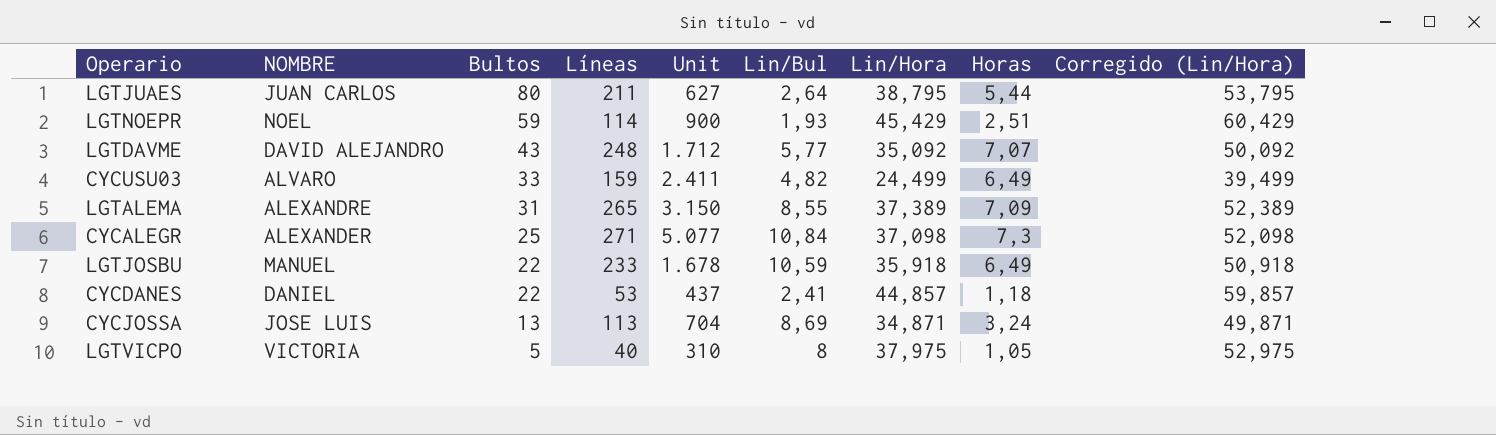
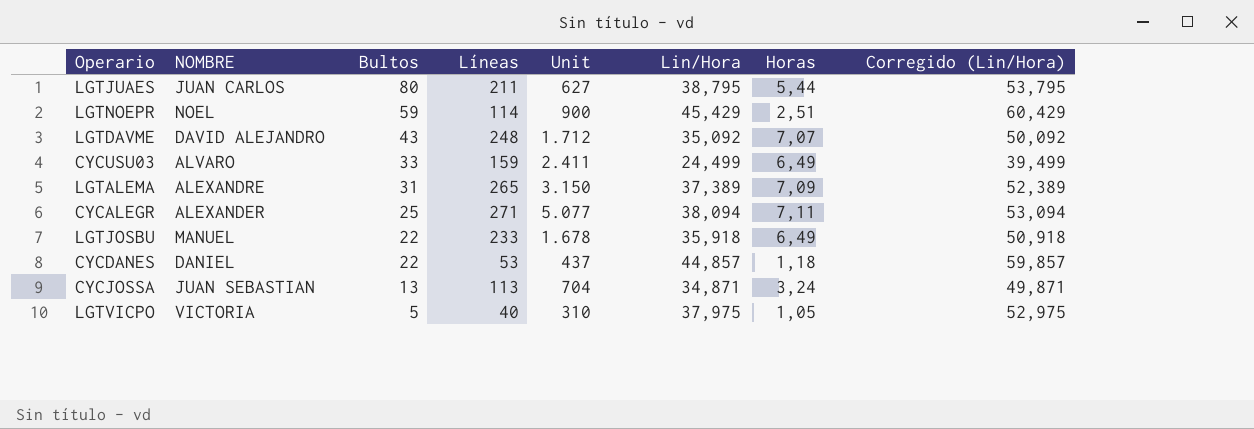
column Lin/Bul | formula: [Líneas] / [Bultos] -> none
CYCALEGR | Lin/Hora: 37,098 -> 38,094
CYCALEGR | Horas: 7,3 -> 7,11
CYCALEGR | Corregido (Lin/Hora): 52,098 -> 53,094
CYCJOSSA | NOMBRE: JOSE LUIS -> JUAN SEBASTIAN

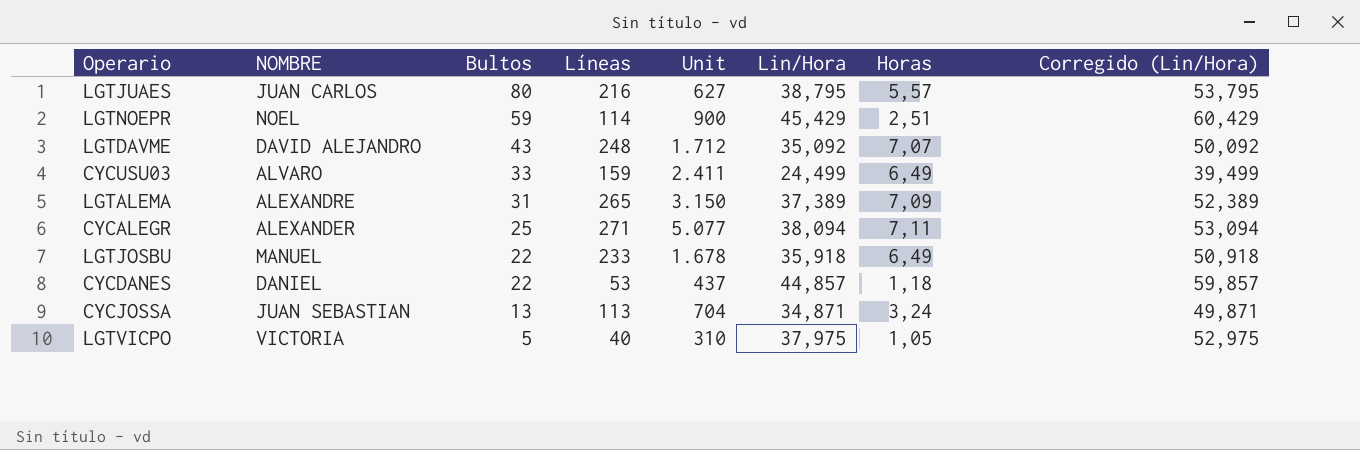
LGTJUAES | Líneas: 211 -> 216
LGTJUAES | Horas: 5,44 -> 5,57

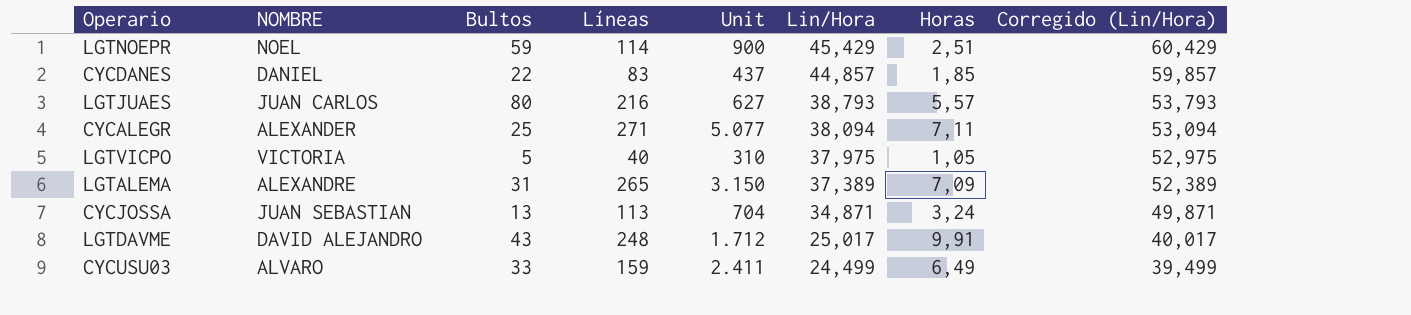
row order: Bultos descending -> Lin/Hora descending
row LGTJOSBU: MANUEL | 22 | 233 | 1.678 | 35,918 | 6,49 | 50,918 -> none
CYCDANES | Líneas: 53 -> 83
CYCDANES | Horas: 1,18 -> 1,85
LGTJUAES | Lin/Hora: 38,795 -> 38,793
LGTJUAES | Corregido (Lin/Hora): 53,795 -> 53,793
LGTDAVME | Lin/Hora: 35,092 -> 25,017
LGTDAVME | Horas: 7,07 -> 9,91
LGTDAVME | Corregido (Lin/Hora): 50,092 -> 40,017

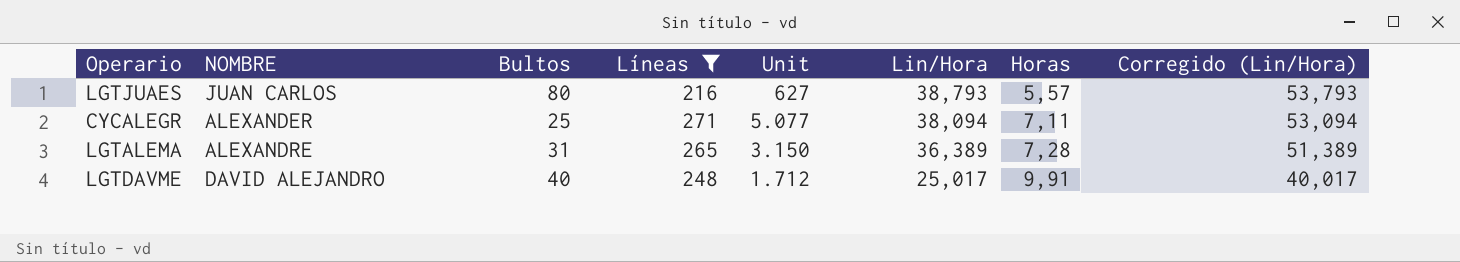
filter: none -> Líneas >= 216
LGTALEMA | Lin/Hora: 37,389 -> 36,389
LGTALEMA | Horas: 7,09 -> 7,28
LGTALEMA | Corregido (Lin/Hora): 52,389 -> 51,389
LGTDAVME | Bultos: 43 -> 40

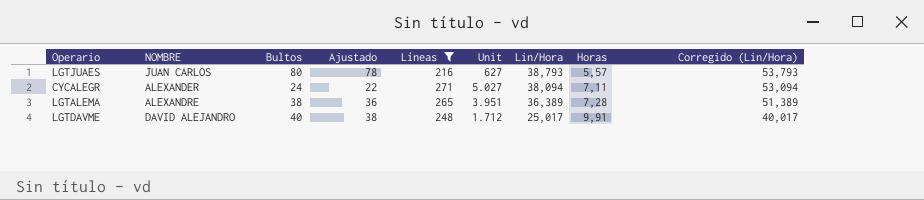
column Ajustado | formula: none -> [Bultos] - 2
CYCALEGR | Bultos: 25 -> 24
CYCALEGR | Unit: 5.077 -> 5.027
LGTALEMA | Bultos: 31 -> 38
LGTALEMA | Unit: 3.150 -> 3.951

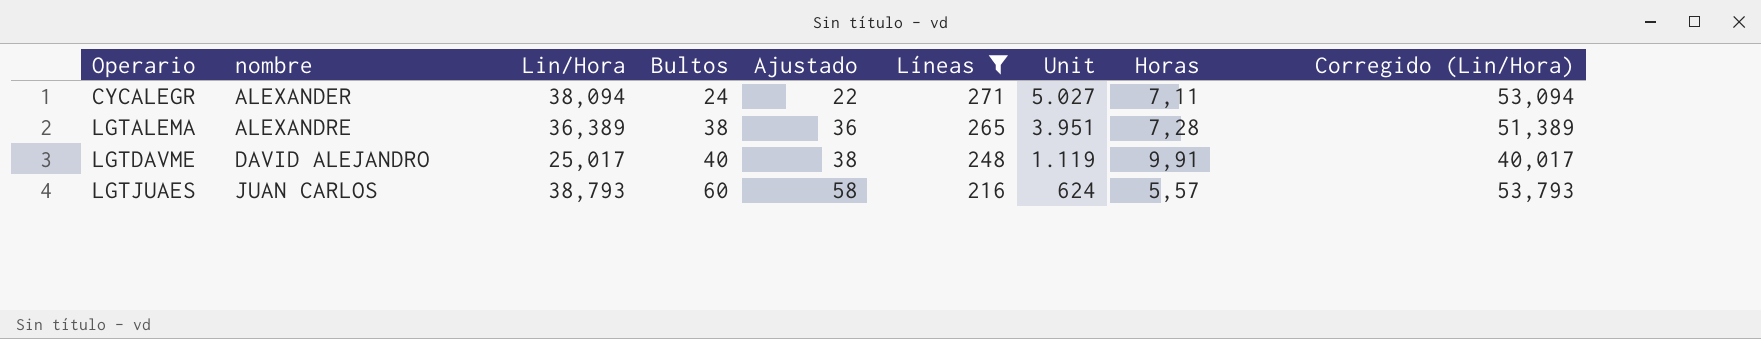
row order: Lin/Hora descending -> Operario ascending
column name: NOMBRE -> nombre
column Lin/Hora | position: 7 -> 3
LGTDAVME | Unit: 1.712 -> 1.119
LGTJUAES | Bultos: 80 -> 60
LGTJUAES | Ajustado: 78 -> 58
LGTJUAES | Unit: 627 -> 624

